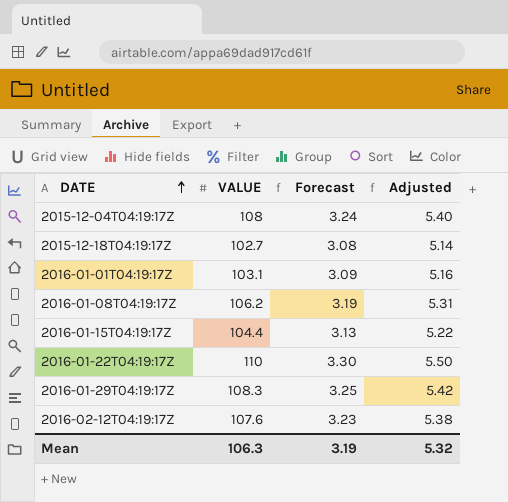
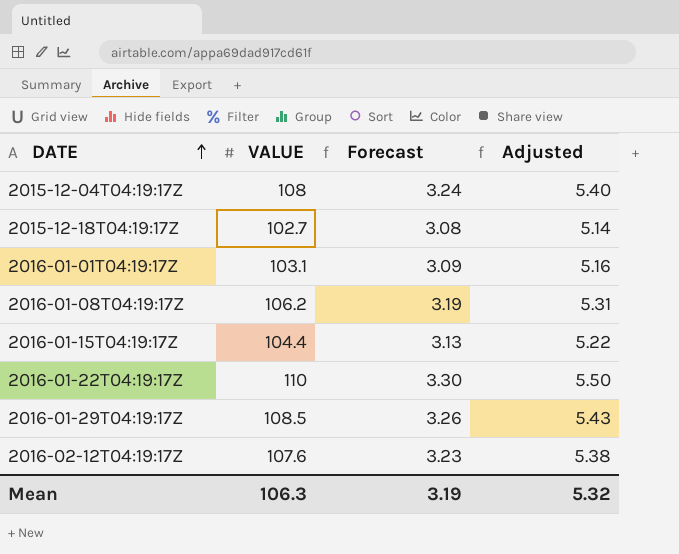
2016-01-29T04:19:17Z | VALUE: 108.3 -> 108.5
2016-01-29T04:19:17Z | Forecast: 3.25 -> 3.26
2016-01-29T04:19:17Z | Adjusted: 5.42 -> 5.43

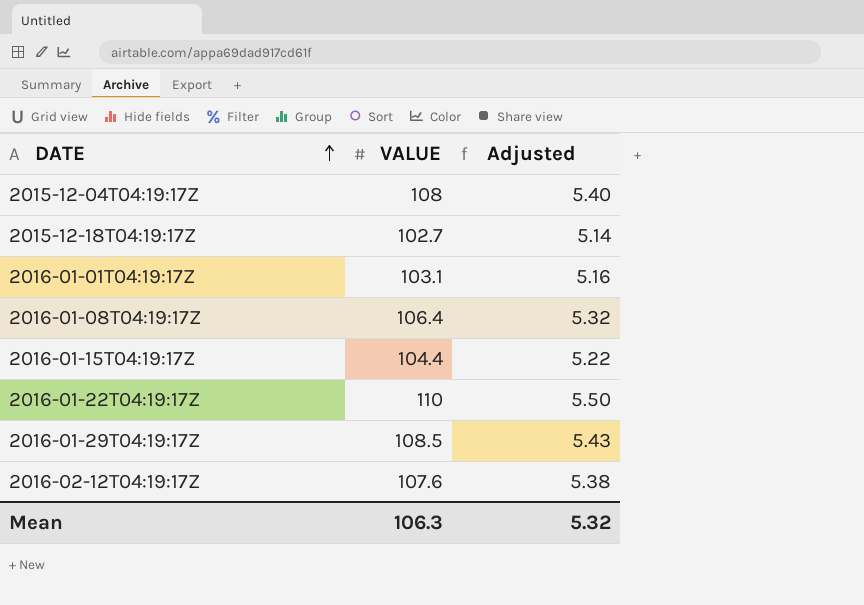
column Forecast | formula: [VALUE] * 0.03 -> none
2016-01-08T04:19:17Z | VALUE: 106.2 -> 106.4
2016-01-08T04:19:17Z | Adjusted: 5.31 -> 5.32

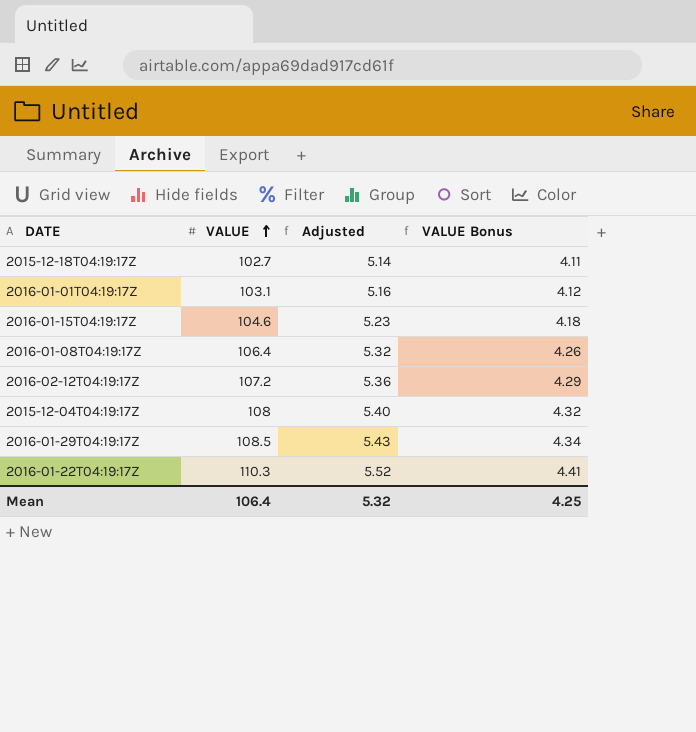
row order: DATE ascending -> VALUE ascending
column VALUE Bonus | formula: none -> [VALUE] * 0.04
2016-01-15T04:19:17Z | VALUE: 104.4 -> 104.6
2016-01-15T04:19:17Z | Adjusted: 5.22 -> 5.23
2016-02-12T04:19:17Z | VALUE: 107.6 -> 107.2
2016-02-12T04:19:17Z | Adjusted: 5.38 -> 5.36
2016-01-22T04:19:17Z | VALUE: 110 -> 110.3
2016-01-22T04:19:17Z | Adjusted: 5.50 -> 5.52
Mean | VALUE: 106.3 -> 106.4

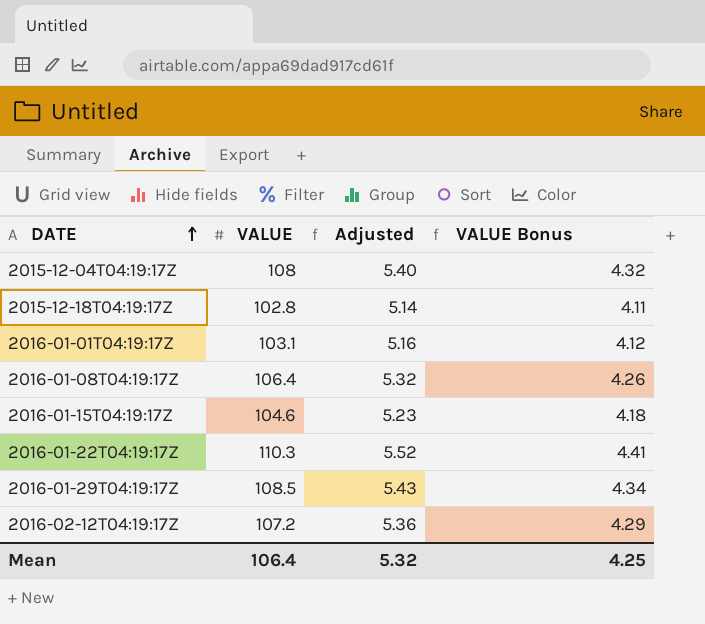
row order: VALUE ascending -> DATE ascending
2015-12-18T04:19:17Z | VALUE: 102.7 -> 102.8

